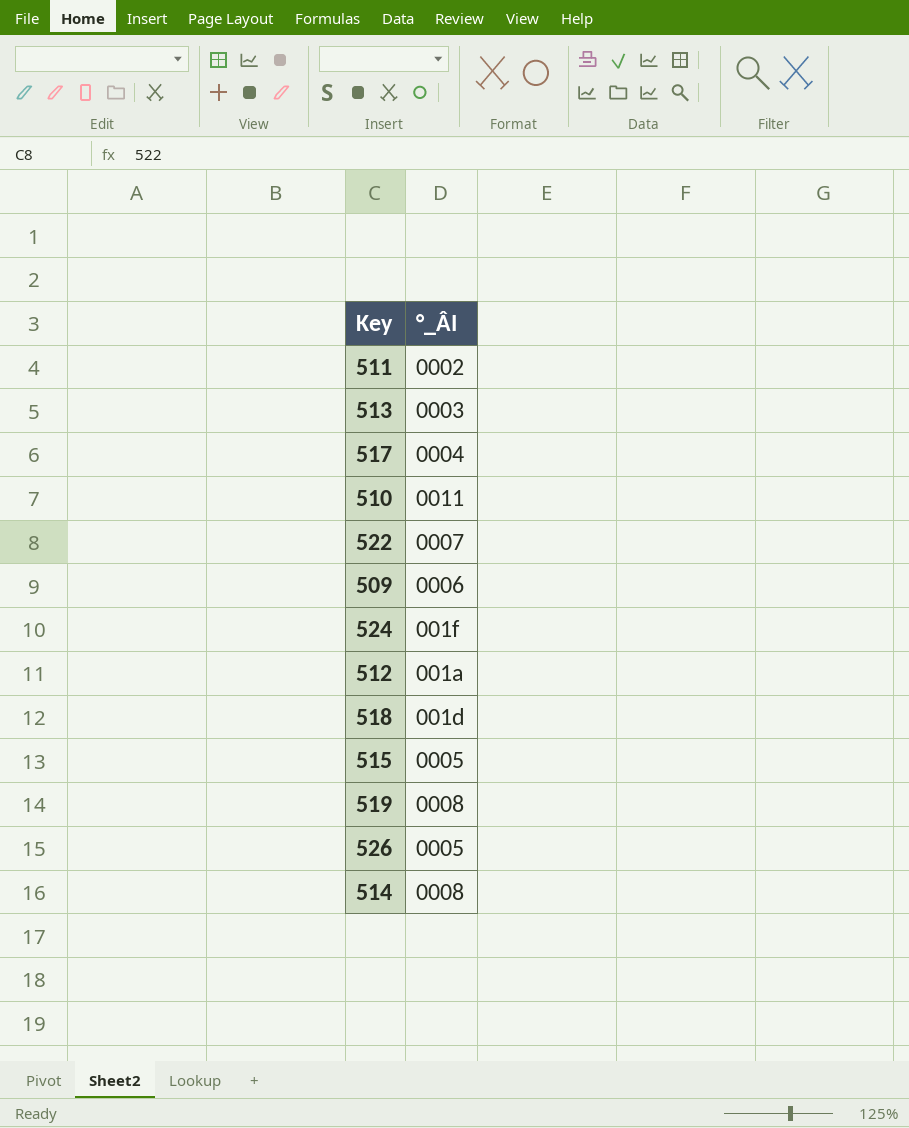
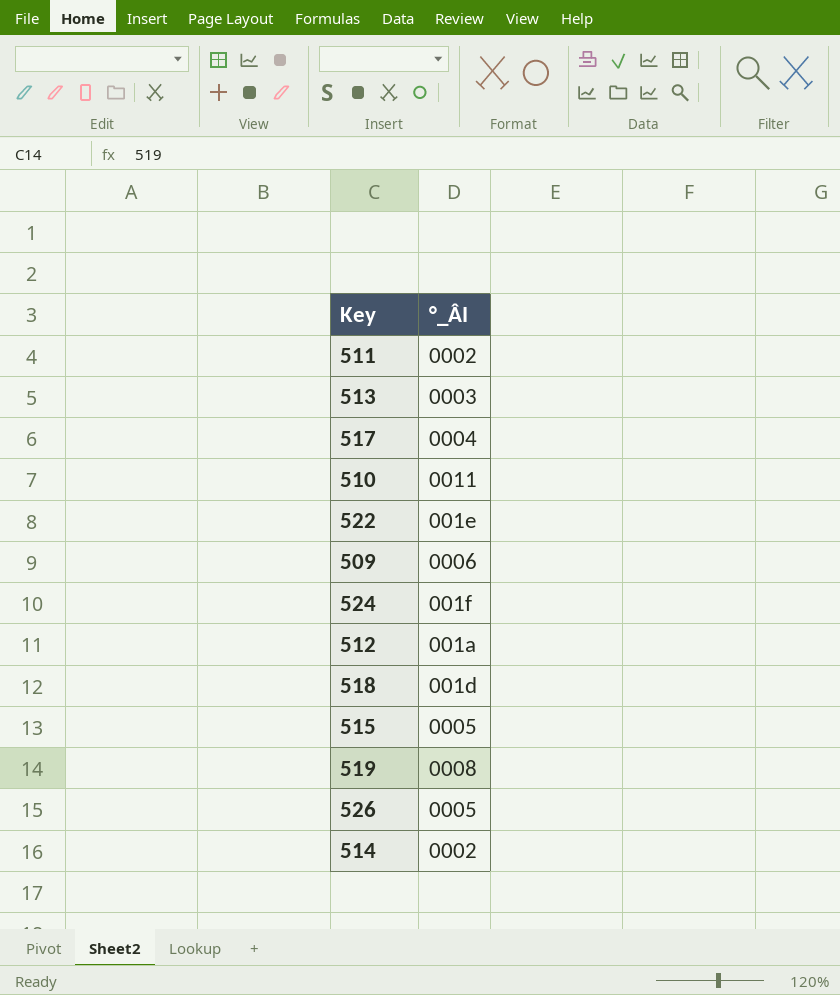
522 | °_ÂI: 0007 -> 001e
514 | °_ÂI: 0008 -> 0002

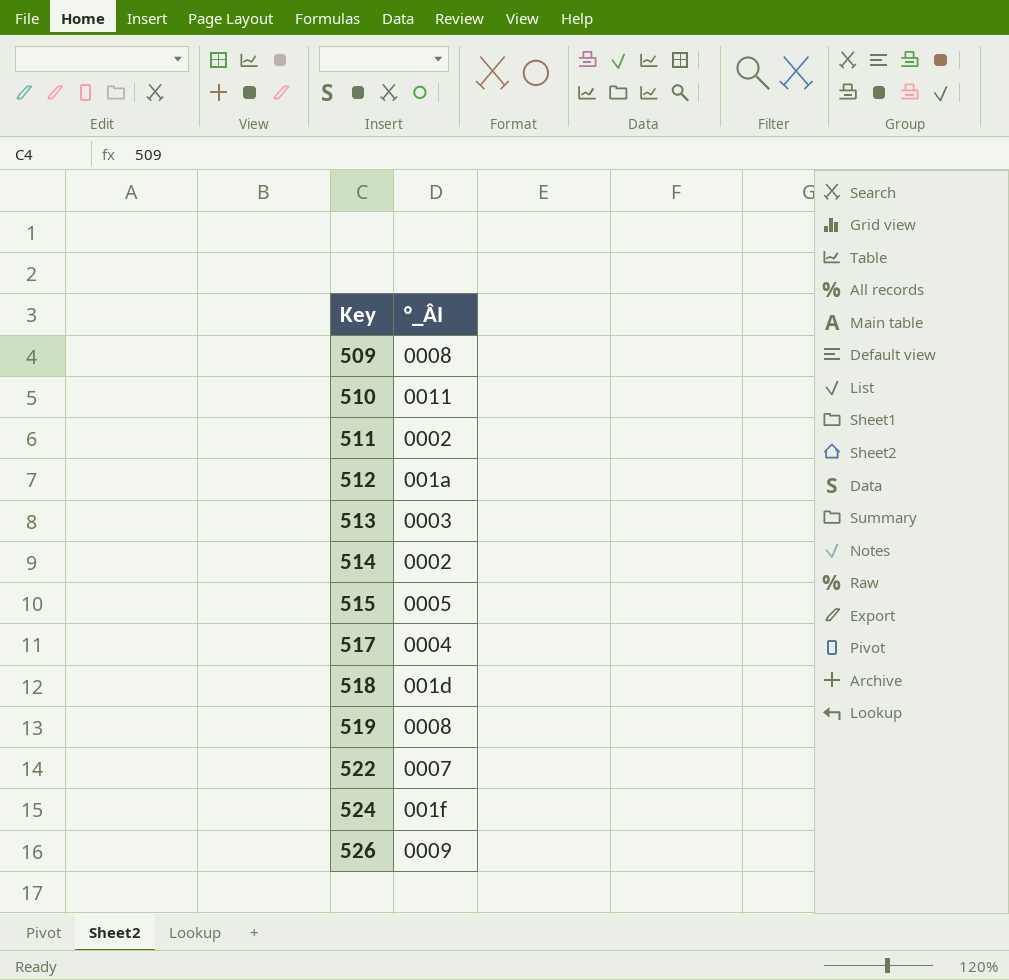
row order: none -> Key ascending
509 | °_ÂI: 0006 -> 0008
522 | °_ÂI: 001e -> 0007
526 | °_ÂI: 0005 -> 0009

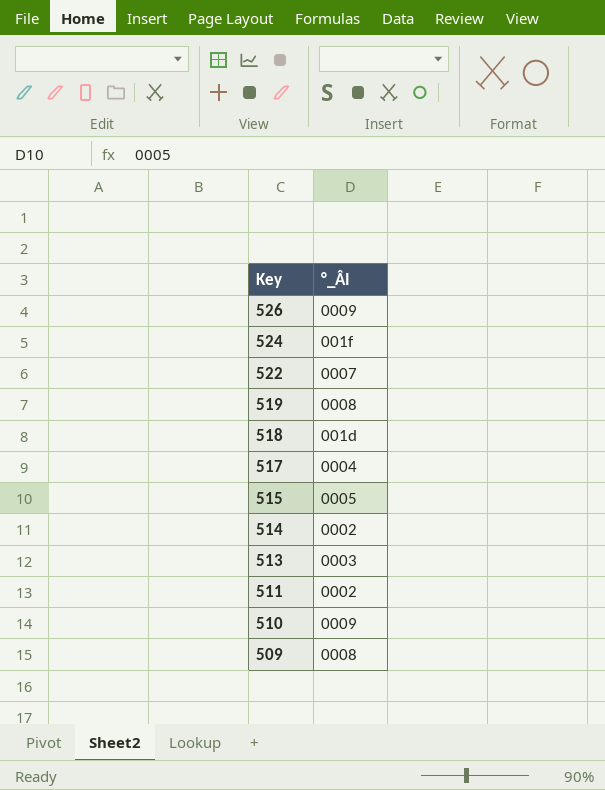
row order: Key ascending -> Key descending
row 512: 001a -> none
510 | °_ÂI: 0011 -> 0009

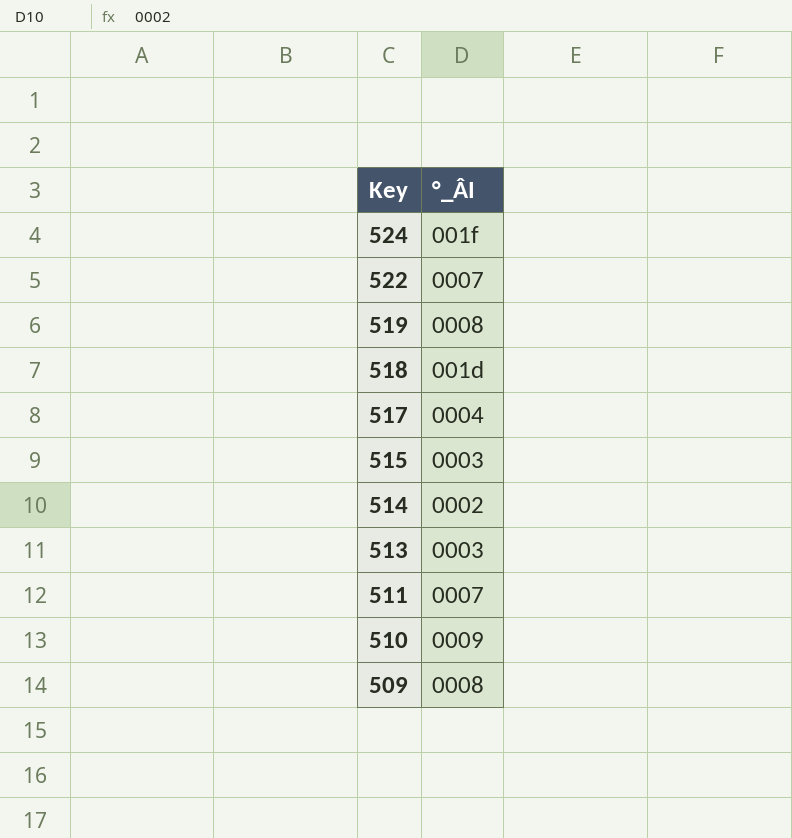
row 526: 0009 -> none
515 | °_ÂI: 0005 -> 0003
511 | °_ÂI: 0002 -> 0007

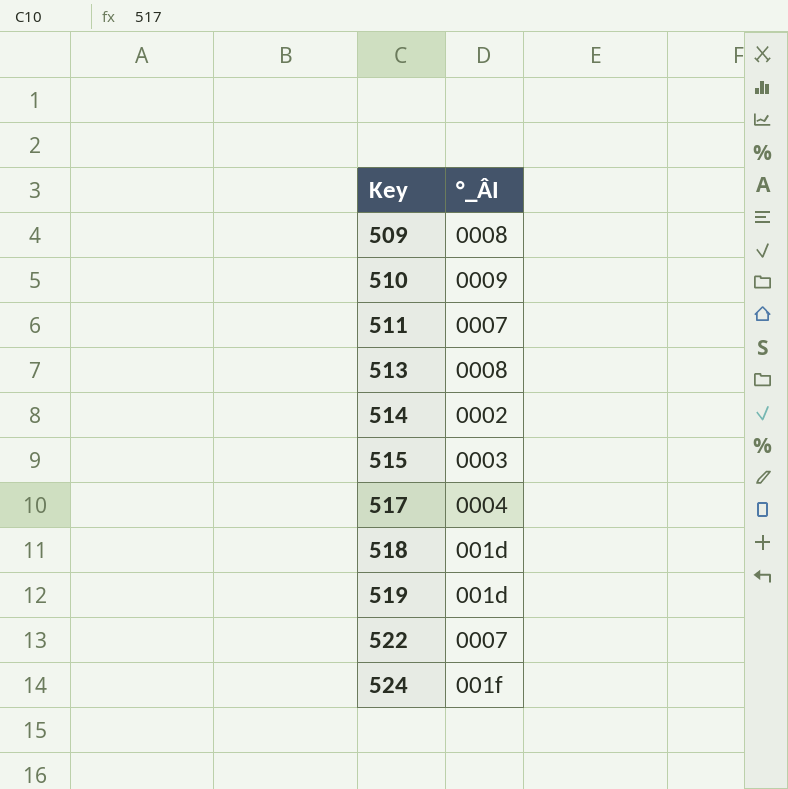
row order: Key descending -> Key ascending
513 | °_ÂI: 0003 -> 0008
519 | °_ÂI: 0008 -> 001d

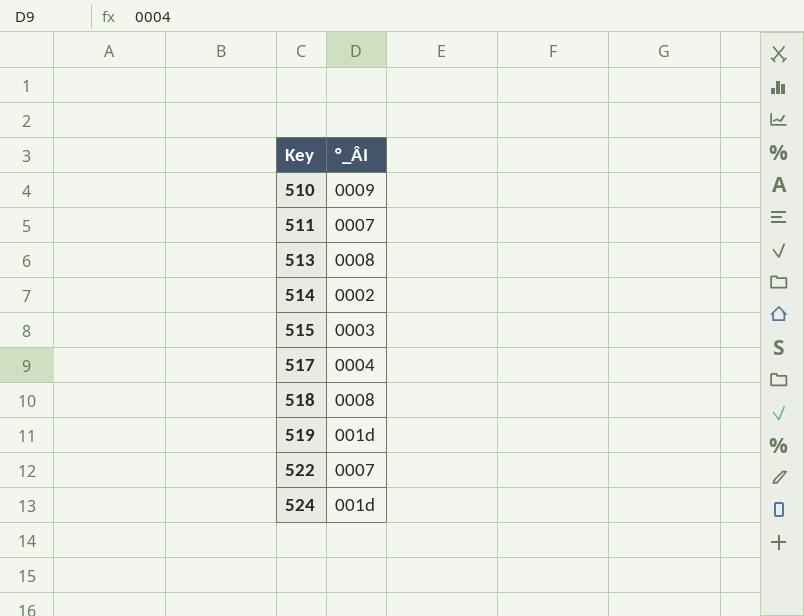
row 509: 0008 -> none
518 | °_ÂI: 001d -> 0008
524 | °_ÂI: 001f -> 001d

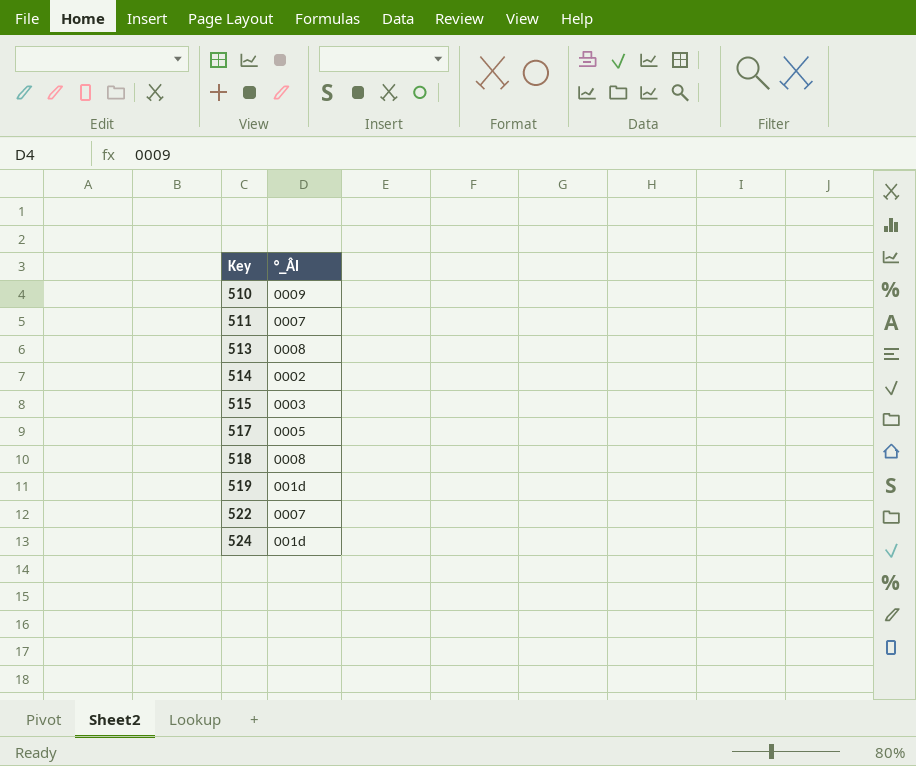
517 | °_ÂI: 0004 -> 0005

